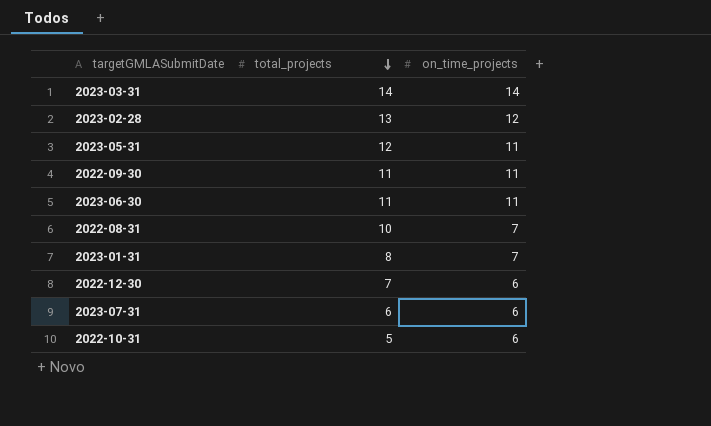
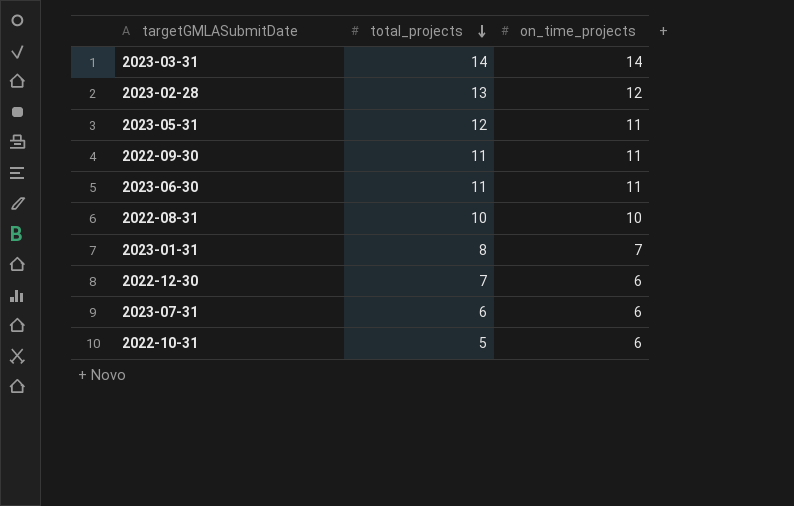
2022-08-31 | on_time_projects: 7 -> 10

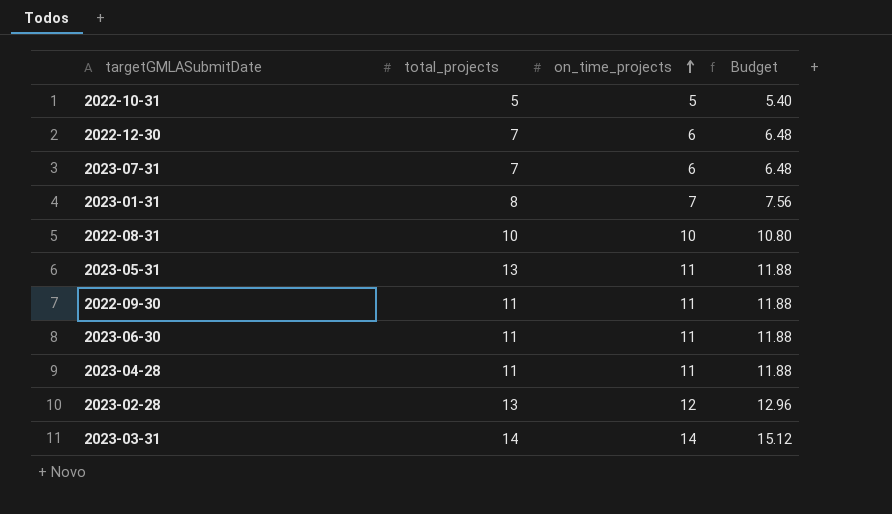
row order: total_projects descending -> on_time_projects ascending
column Budget | formula: none -> [on_time_projects] * 1.08
2022-10-31 | on_time_projects: 6 -> 5
2023-07-31 | total_projects: 6 -> 7
2023-05-31 | total_projects: 12 -> 13
row 2023-04-28: none -> 11 | 11 | 11.88

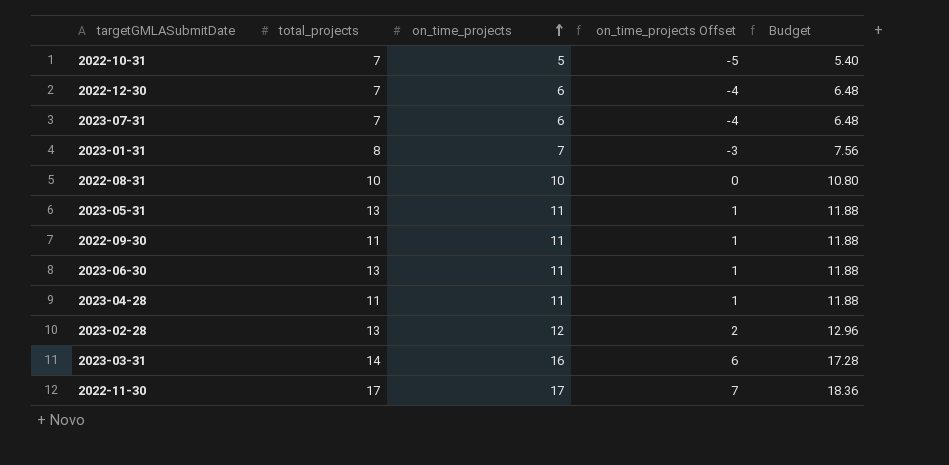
column on_time_projects Offset | formula: none -> [on_time_projects] - 10
2022-10-31 | total_projects: 5 -> 7
2023-06-30 | total_projects: 11 -> 13
2023-03-31 | on_time_projects: 14 -> 16
2023-03-31 | Budget: 15.12 -> 17.28
row 2022-11-30: none -> 17 | 17 | 7 | 18.36

